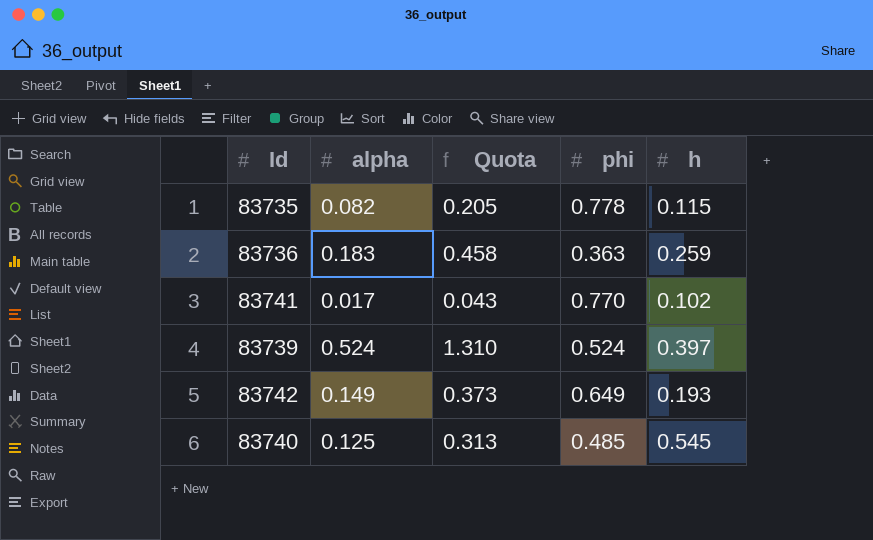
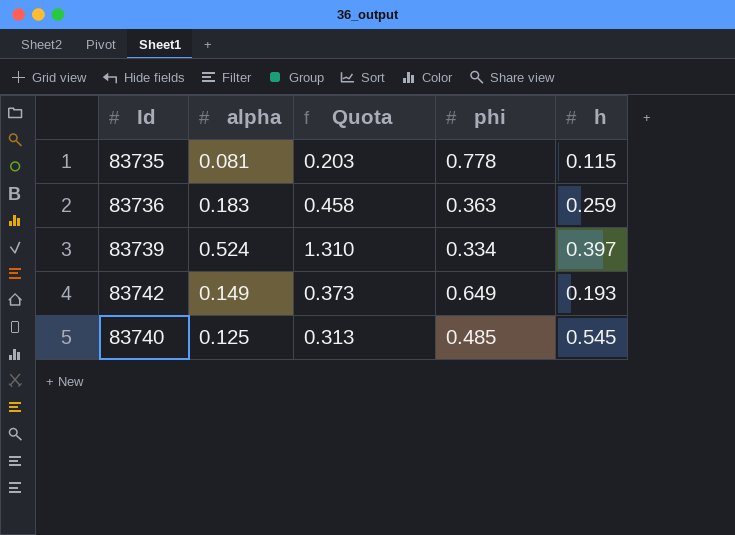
row 83741: 0.017 | 0.043 | 0.770 | 0.102 -> none
83735 | alpha: 0.082 -> 0.081
83735 | Quota: 0.205 -> 0.203
83739 | phi: 0.524 -> 0.334

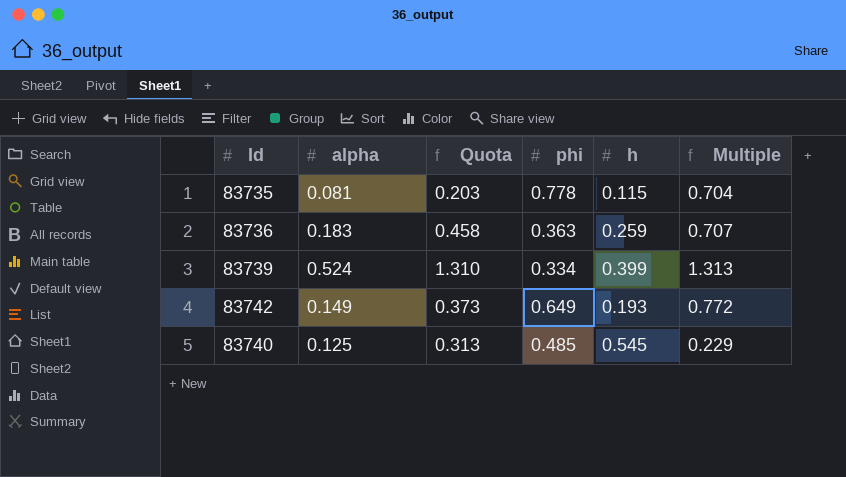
column Multiple | formula: none -> [alpha] / [h]
83739 | h: 0.397 -> 0.399

